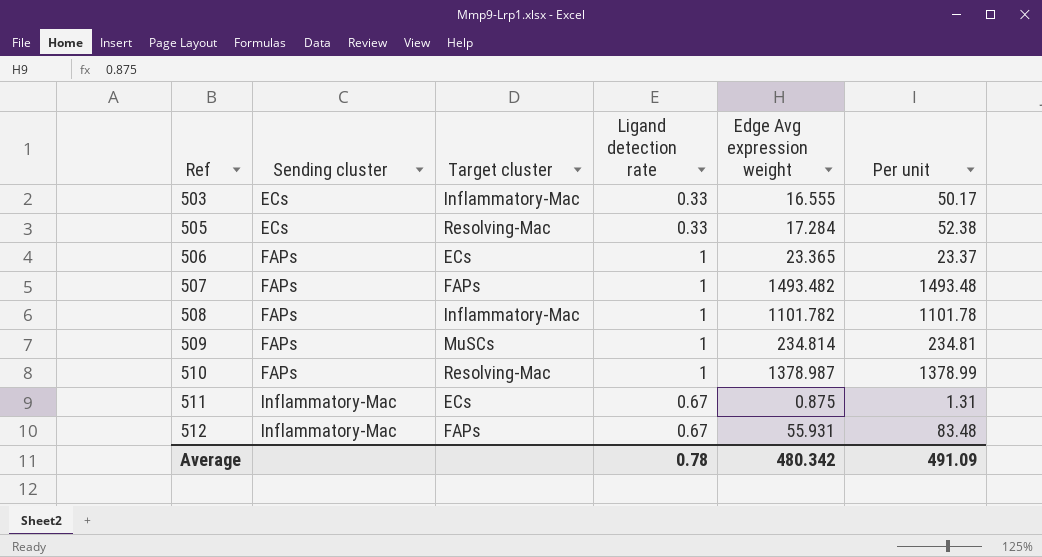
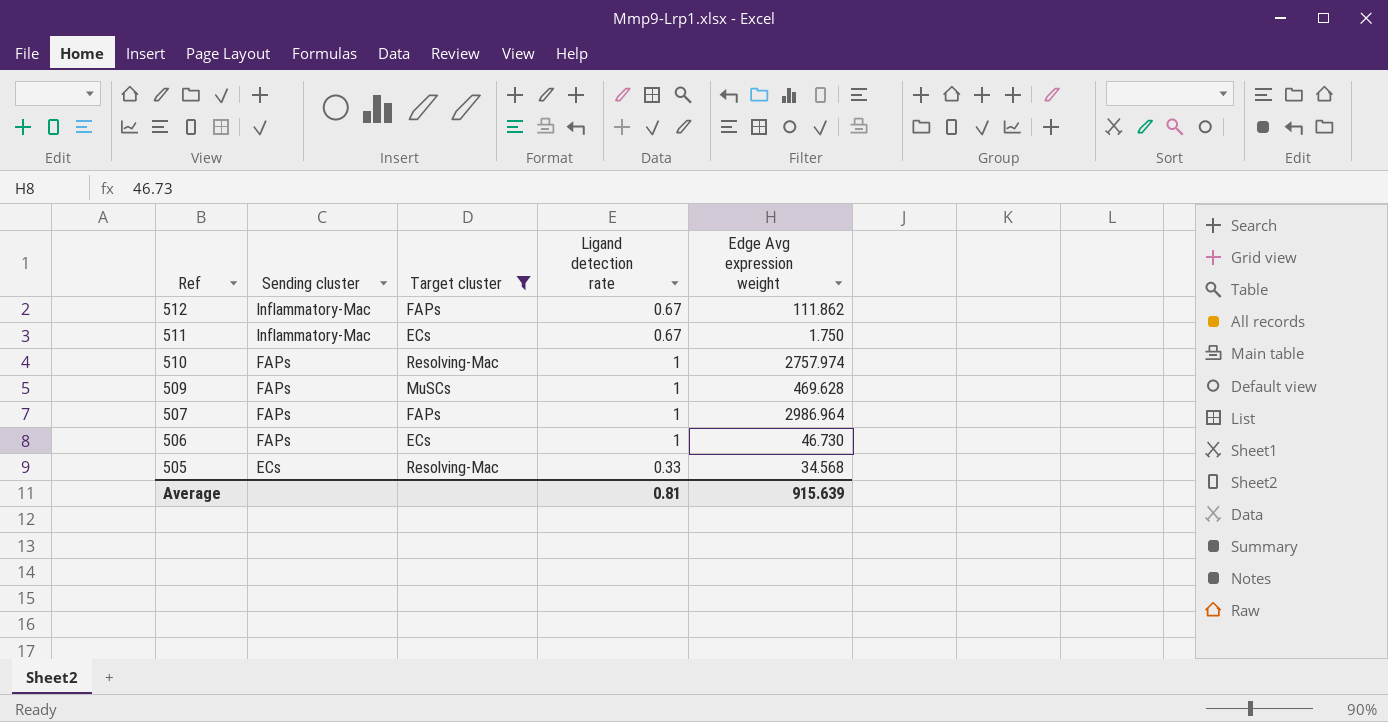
filter: none -> Target cluster != Inflammatory-Mac
row order: Ref ascending -> Ref descending
column Per unit | formula: [Edge Avg expression weight] / [Ligand detection rate] -> none
512 | Edge Avg expression weight: 55.931 -> 111.862
511 | Edge Avg expression weight: 0.875 -> 1.750
510 | Edge Avg expression weight: 1378.987 -> 2757.974
509 | Edge Avg expression weight: 234.814 -> 469.628
507 | Edge Avg expression weight: 1493.482 -> 2986.964
506 | Edge Avg expression weight: 23.365 -> 46.730
505 | Edge Avg expression weight: 17.284 -> 34.568
Average | Ligand detection rate: 0.78 -> 0.81
Average | Edge Avg expression weight: 480.342 -> 915.639

